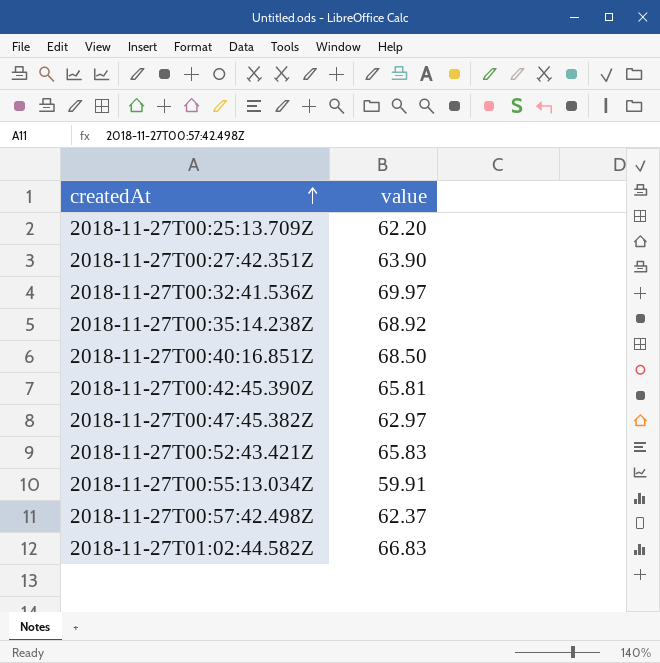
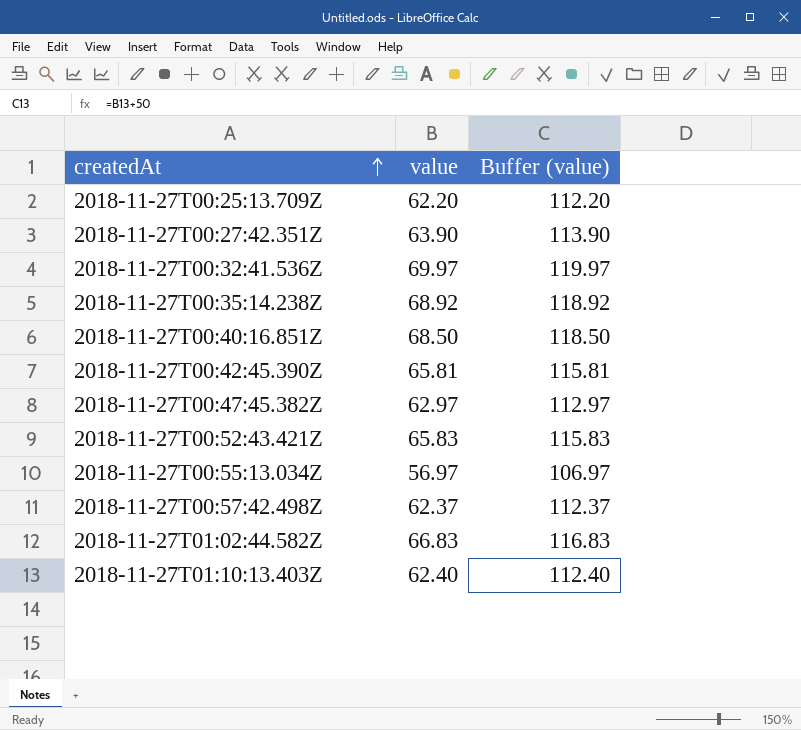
column Buffer (value) | formula: none -> [value] + 50
2018-11-27T00:55:13.034Z | value: 59.91 -> 56.97
row 2018-11-27T01:10:13.403Z: none -> 62.40 | 112.40

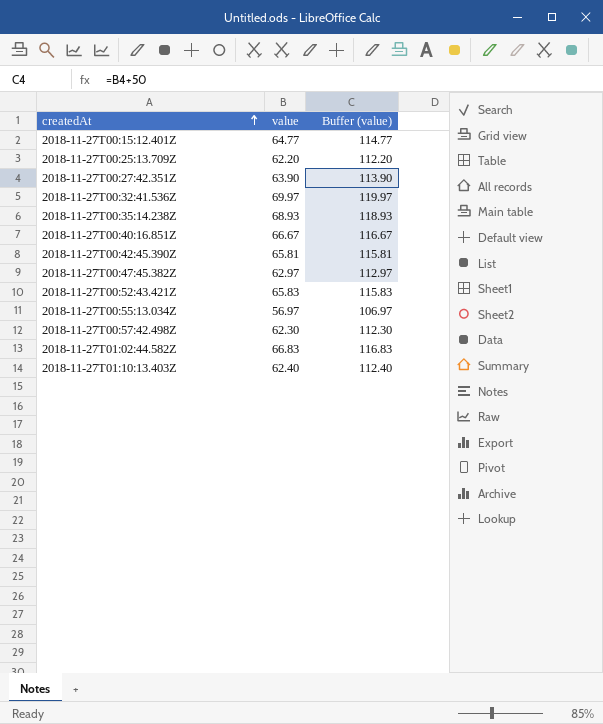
row 2018-11-27T00:15:12.401Z: none -> 64.77 | 114.77
2018-11-27T00:35:14.238Z | value: 68.92 -> 68.93
2018-11-27T00:35:14.238Z | Buffer (value): 118.92 -> 118.93
2018-11-27T00:40:16.851Z | value: 68.50 -> 66.67
2018-11-27T00:40:16.851Z | Buffer (value): 118.50 -> 116.67
2018-11-27T00:57:42.498Z | value: 62.37 -> 62.30
2018-11-27T00:57:42.498Z | Buffer (value): 112.37 -> 112.30

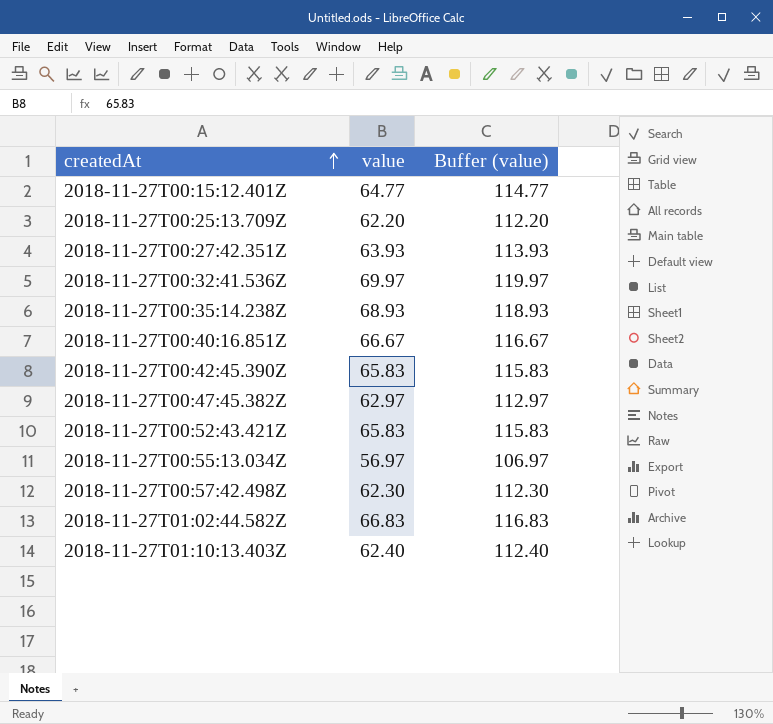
2018-11-27T00:27:42.351Z | value: 63.90 -> 63.93
2018-11-27T00:27:42.351Z | Buffer (value): 113.90 -> 113.93
2018-11-27T00:42:45.390Z | value: 65.81 -> 65.83
2018-11-27T00:42:45.390Z | Buffer (value): 115.81 -> 115.83

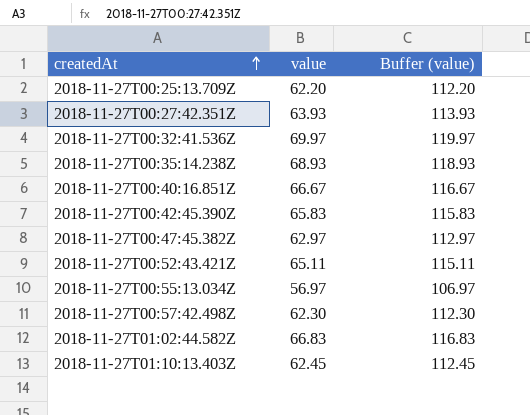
row 2018-11-27T00:15:12.401Z: 64.77 | 114.77 -> none
2018-11-27T00:52:43.421Z | value: 65.83 -> 65.11
2018-11-27T00:52:43.421Z | Buffer (value): 115.83 -> 115.11
2018-11-27T01:10:13.403Z | value: 62.40 -> 62.45
2018-11-27T01:10:13.403Z | Buffer (value): 112.40 -> 112.45

